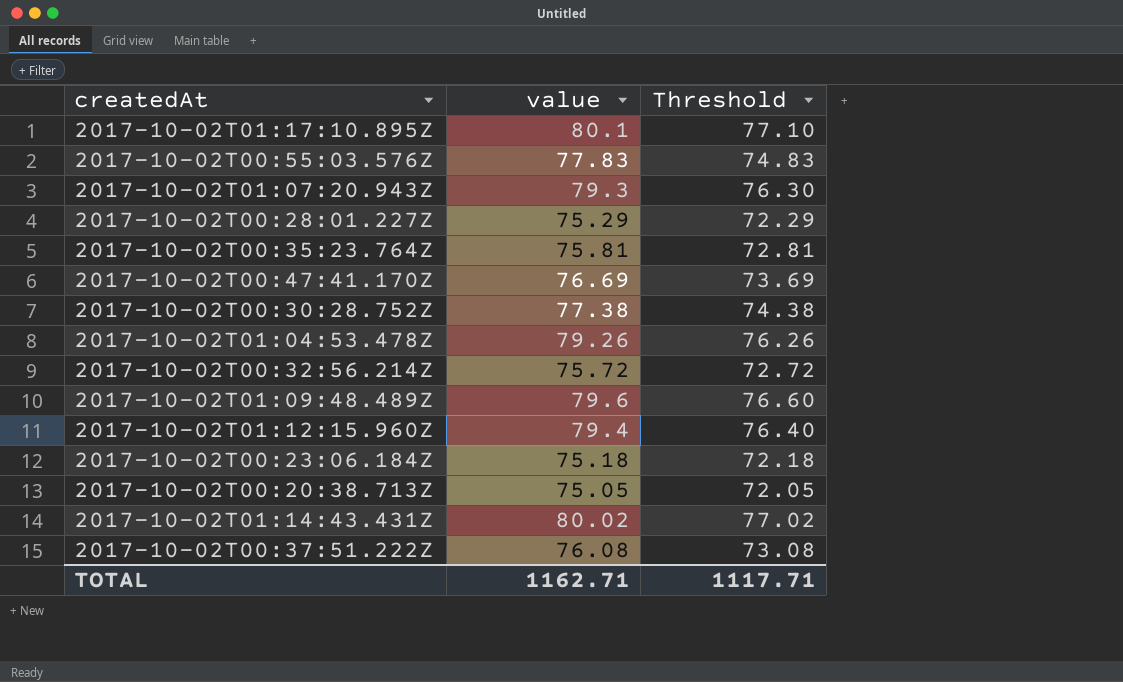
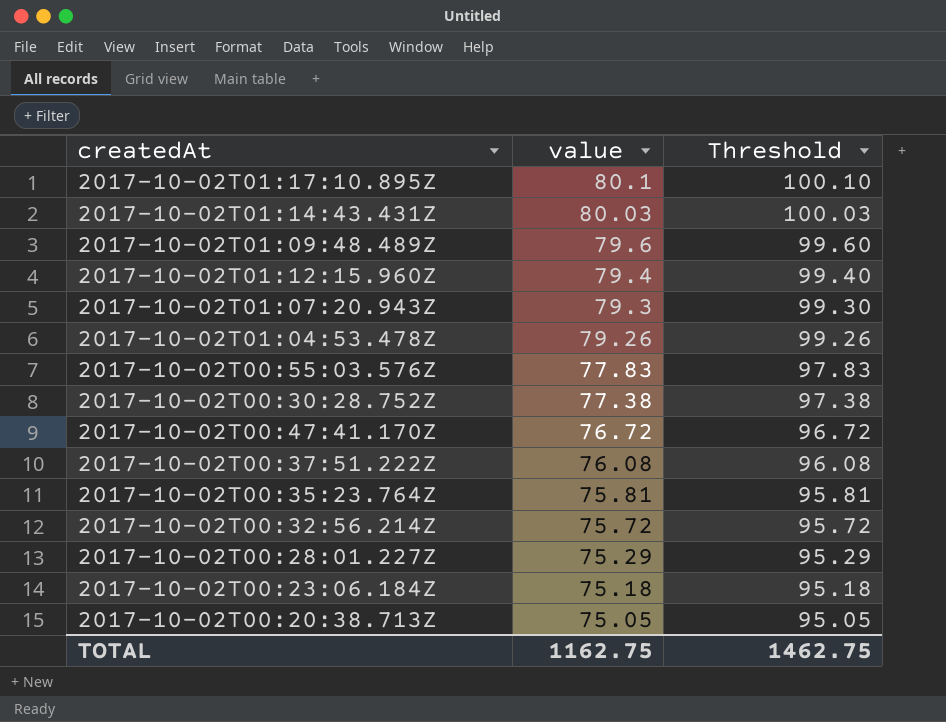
row order: none -> value descending
column Threshold | formula: [value] - 3 -> [value] + 20
2017-10-02T01:14:43.431Z | value: 80.02 -> 80.03
2017-10-02T00:47:41.170Z | value: 76.69 -> 76.72
TOTAL | value: 1162.71 -> 1162.75
TOTAL | Threshold: 1117.71 -> 1462.75

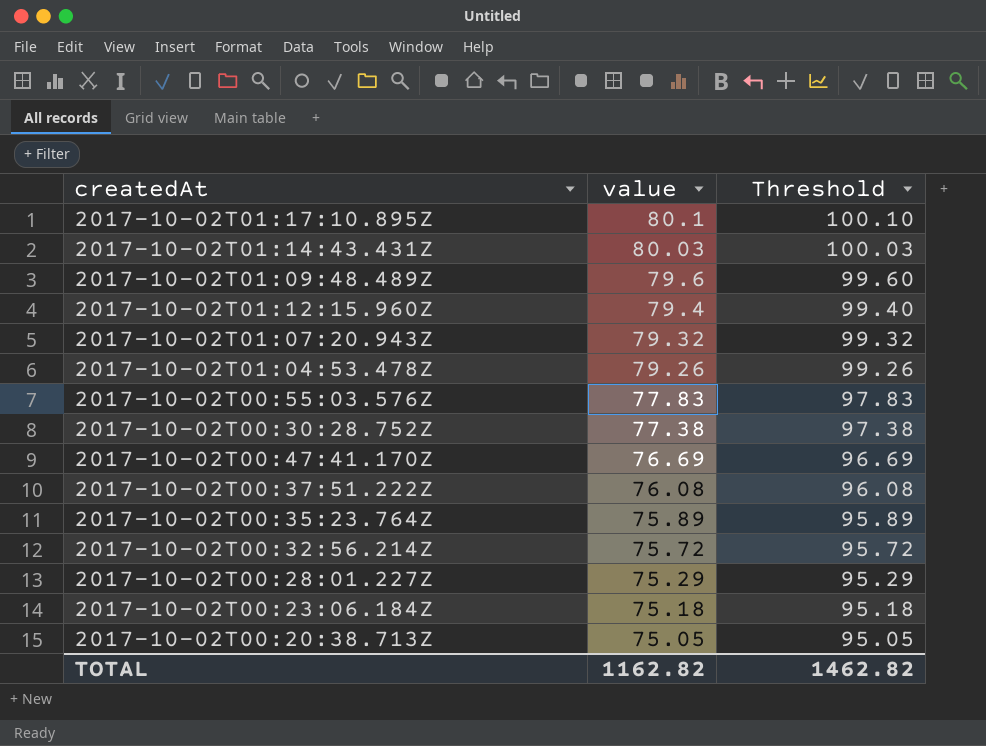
2017-10-02T01:07:20.943Z | value: 79.3 -> 79.32
2017-10-02T01:07:20.943Z | Threshold: 99.30 -> 99.32
2017-10-02T00:47:41.170Z | value: 76.72 -> 76.69
2017-10-02T00:47:41.170Z | Threshold: 96.72 -> 96.69
2017-10-02T00:35:23.764Z | value: 75.81 -> 75.89
2017-10-02T00:35:23.764Z | Threshold: 95.81 -> 95.89
TOTAL | value: 1162.75 -> 1162.82
TOTAL | Threshold: 1462.75 -> 1462.82

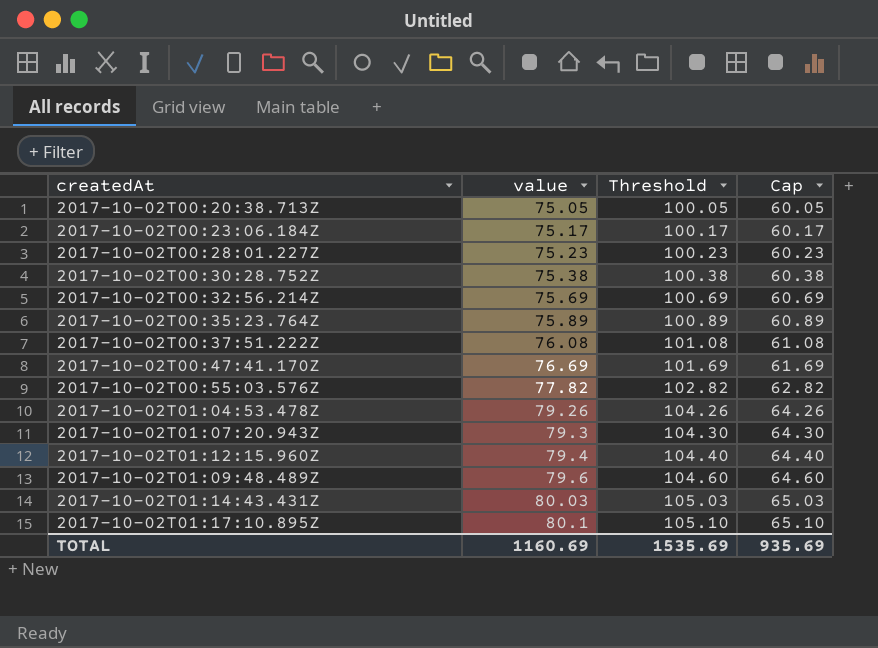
row order: value descending -> value ascending
column Threshold | formula: [value] + 20 -> [value] + 25
column Cap | formula: none -> [value] - 15
2017-10-02T00:23:06.184Z | value: 75.18 -> 75.17
2017-10-02T00:28:01.227Z | value: 75.29 -> 75.23
2017-10-02T00:30:28.752Z | value: 77.38 -> 75.38
2017-10-02T00:32:56.214Z | value: 75.72 -> 75.69
2017-10-02T00:55:03.576Z | value: 77.83 -> 77.82
2017-10-02T01:07:20.943Z | value: 79.32 -> 79.3
TOTAL | value: 1162.82 -> 1160.69
TOTAL | Threshold: 1462.82 -> 1535.69

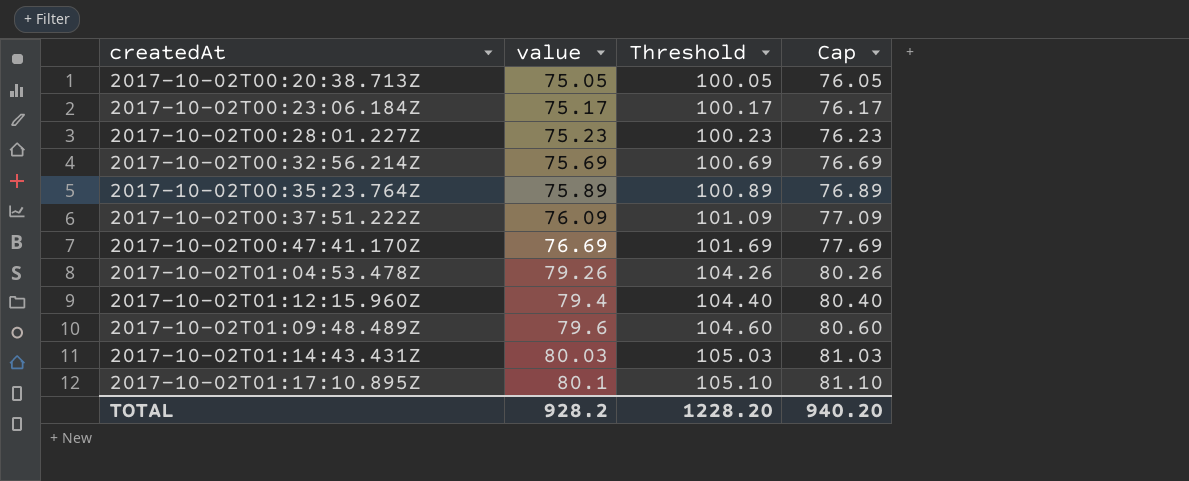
column Cap | formula: [value] - 15 -> [value] + 1
row 2017-10-02T00:30:28.752Z: 75.38 | 100.38 | 60.38 -> none
row 2017-10-02T00:55:03.576Z: 77.82 | 102.82 | 62.82 -> none
row 2017-10-02T01:07:20.943Z: 79.3 | 104.30 | 64.30 -> none
2017-10-02T00:37:51.222Z | value: 76.08 -> 76.09
2017-10-02T00:37:51.222Z | Threshold: 101.08 -> 101.09
TOTAL | value: 1160.69 -> 928.2
TOTAL | Threshold: 1535.69 -> 1228.20
TOTAL | Cap: 935.69 -> 940.20

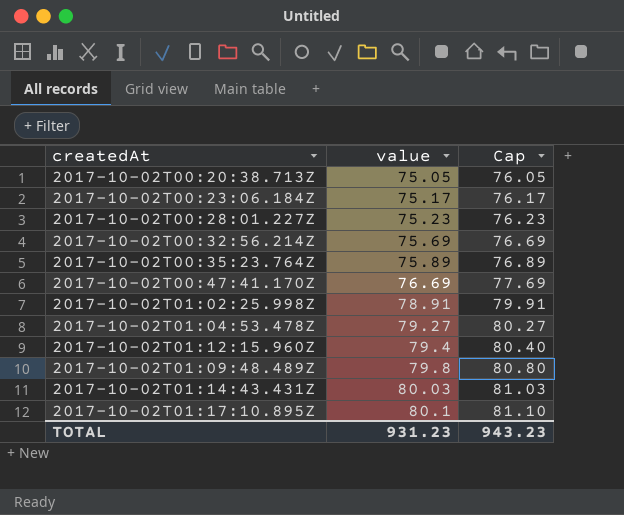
column Threshold | formula: [value] + 25 -> none
row 2017-10-02T00:37:51.222Z: 76.09 | 101.09 | 77.09 -> none
row 2017-10-02T01:02:25.998Z: none -> 78.91 | 79.91
2017-10-02T01:04:53.478Z | value: 79.26 -> 79.27
2017-10-02T01:04:53.478Z | Cap: 80.26 -> 80.27
2017-10-02T01:09:48.489Z | value: 79.6 -> 79.8
2017-10-02T01:09:48.489Z | Cap: 80.60 -> 80.80
TOTAL | value: 928.2 -> 931.23
TOTAL | Cap: 940.20 -> 943.23

